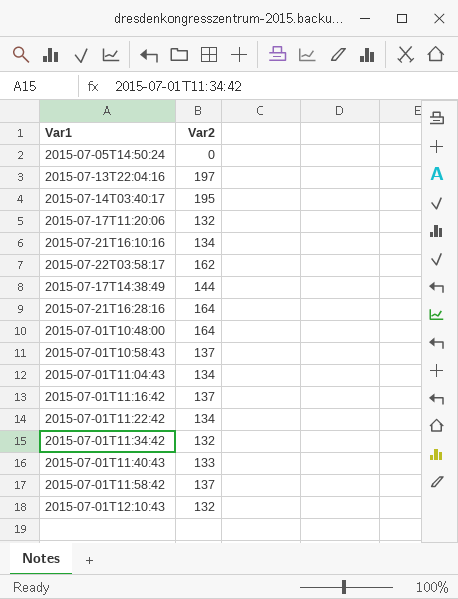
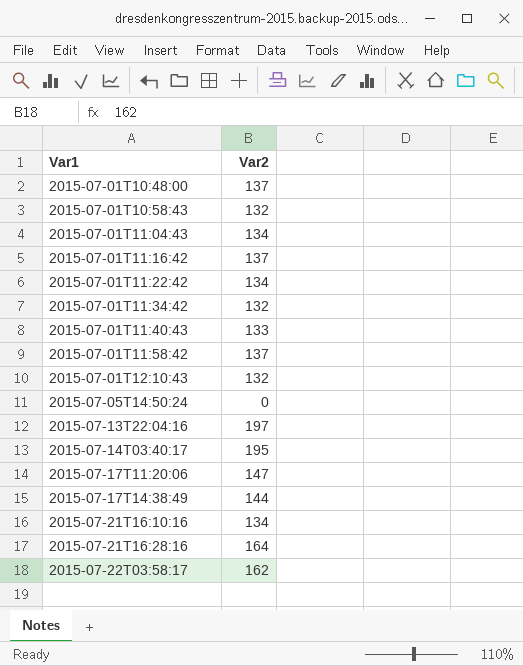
row order: none -> Var1 ascending
2015-07-01T10:48:00 | Var2: 164 -> 137
2015-07-01T10:58:43 | Var2: 137 -> 132
2015-07-17T11:20:06 | Var2: 132 -> 147

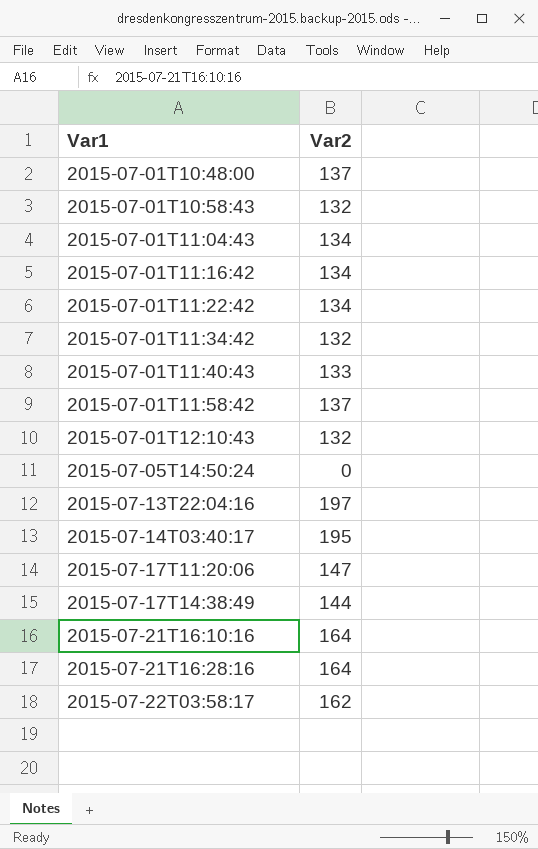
2015-07-01T11:16:42 | Var2: 137 -> 134
2015-07-21T16:10:16 | Var2: 134 -> 164

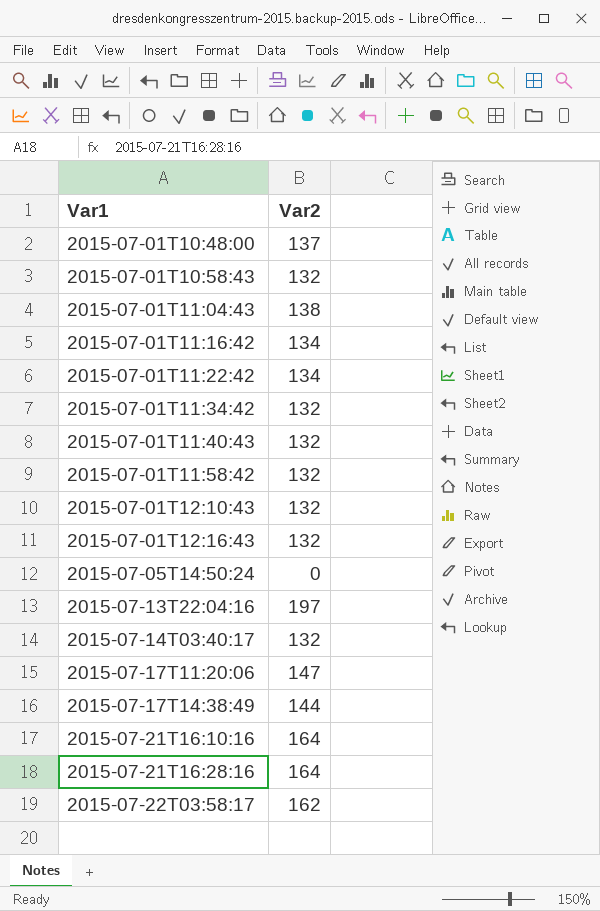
2015-07-01T11:04:43 | Var2: 134 -> 138
2015-07-01T11:40:43 | Var2: 133 -> 132
2015-07-01T11:58:42 | Var2: 137 -> 132
row 2015-07-01T12:16:43: none -> 132
2015-07-14T03:40:17 | Var2: 195 -> 132

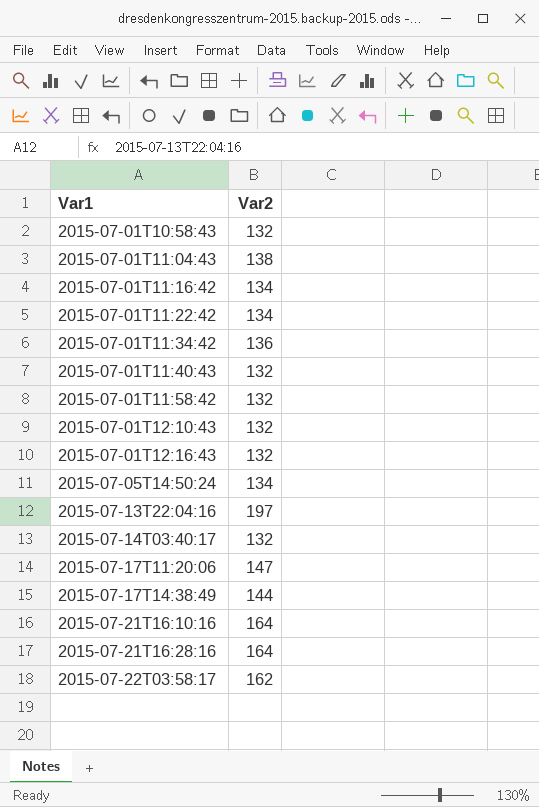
row 2015-07-01T10:48:00: 137 -> none
2015-07-01T11:34:42 | Var2: 132 -> 136
2015-07-05T14:50:24 | Var2: 0 -> 134

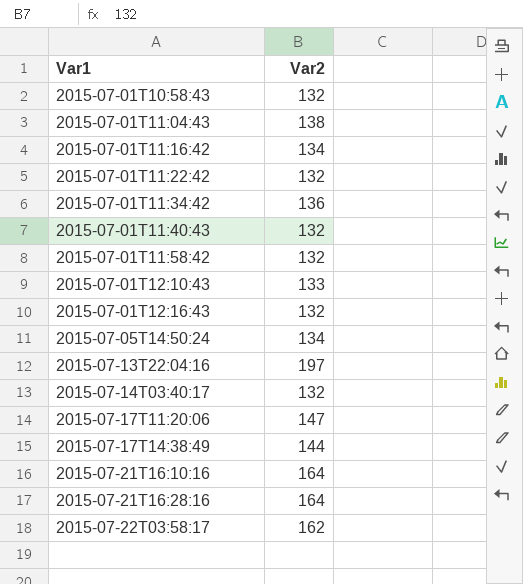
2015-07-01T11:22:42 | Var2: 134 -> 132
2015-07-01T12:10:43 | Var2: 132 -> 133

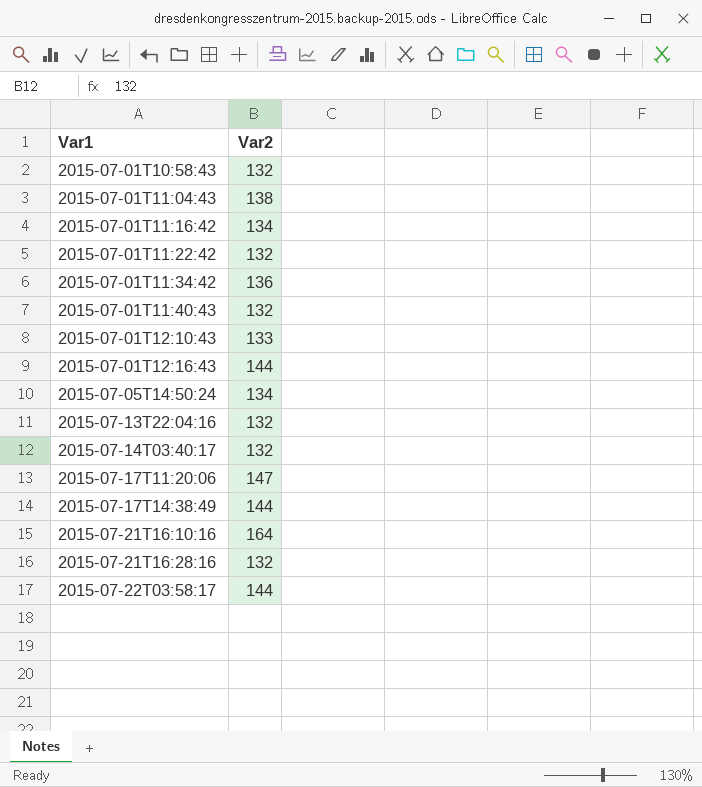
row 2015-07-01T11:58:42: 132 -> none
2015-07-01T12:16:43 | Var2: 132 -> 144
2015-07-13T22:04:16 | Var2: 197 -> 132
2015-07-21T16:28:16 | Var2: 164 -> 132
2015-07-22T03:58:17 | Var2: 162 -> 144

